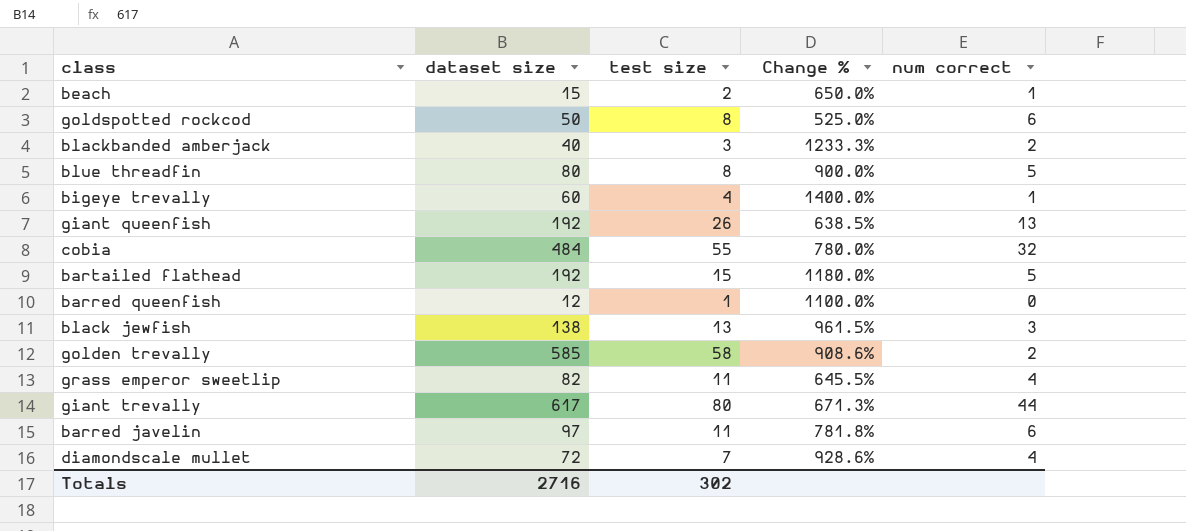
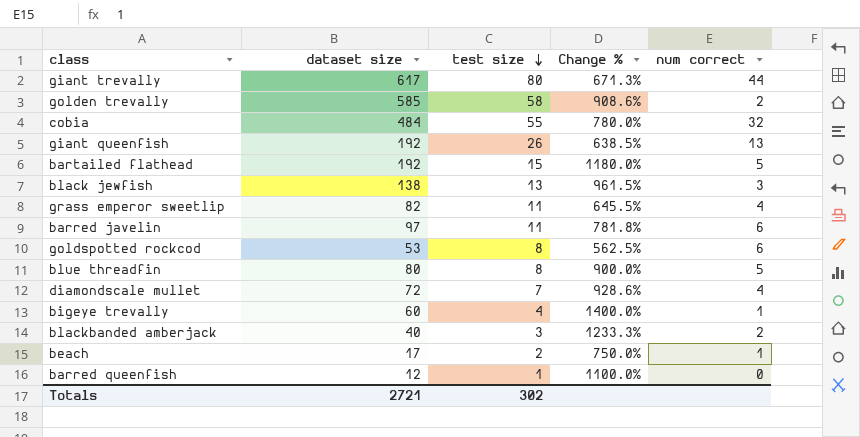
row order: none -> test size descending
goldspotted rockcod | dataset size: 50 -> 53
goldspotted rockcod | Change %: 525.0% -> 562.5%
beach | dataset size: 15 -> 17
beach | Change %: 650.0% -> 750.0%
Totals | dataset size: 2716 -> 2721

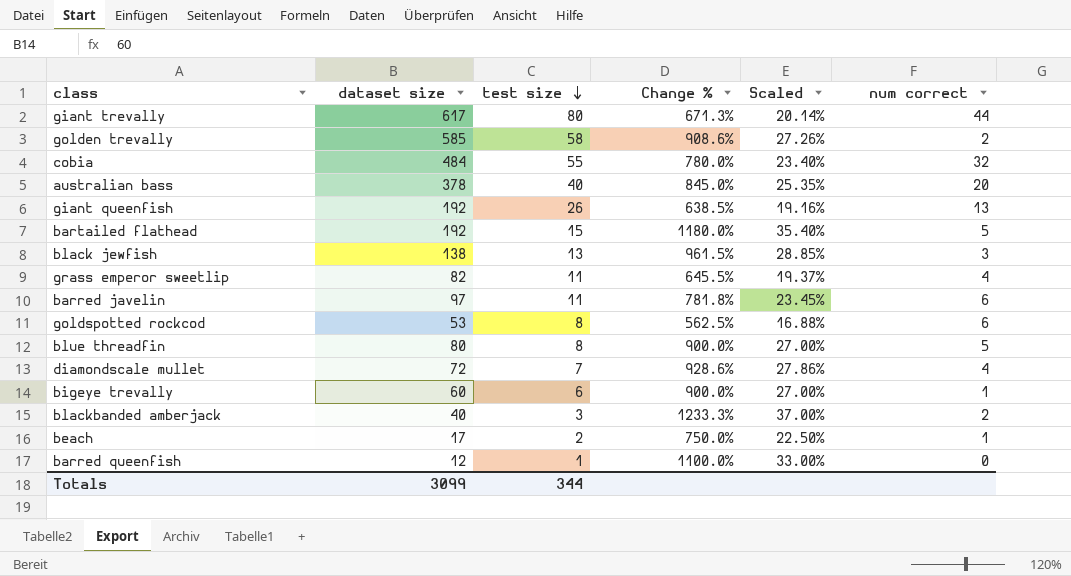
column Scaled | formula: none -> [Change %] * 0.03
row australian bass: none -> 378 | 40 | 845.0% | 25.35% | 20
bigeye trevally | test size: 4 -> 6
bigeye trevally | Change %: 1400.0% -> 900.0%
Totals | dataset size: 2721 -> 3099
Totals | test size: 302 -> 344

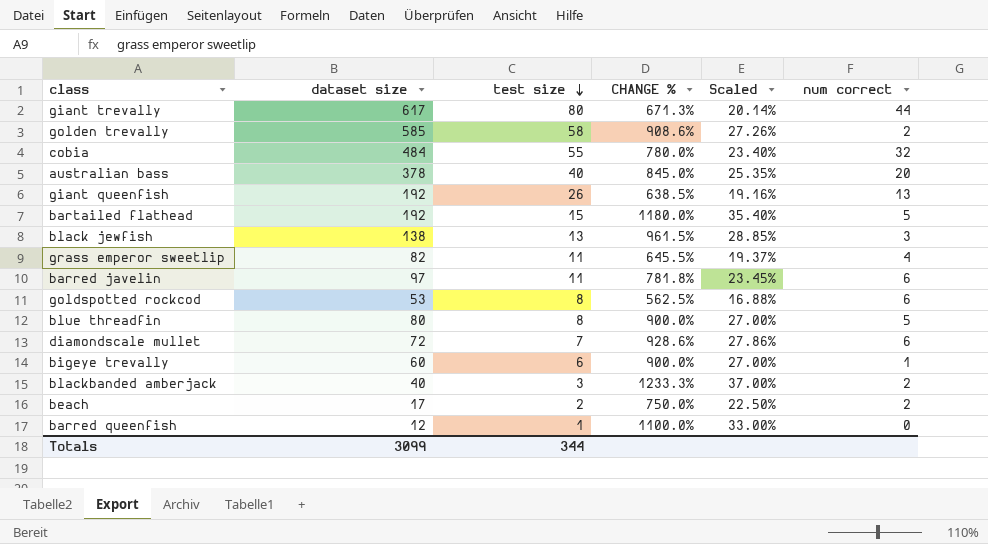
column name: Change % -> CHANGE %
diamondscale mullet | num correct: 4 -> 6
beach | num correct: 1 -> 2

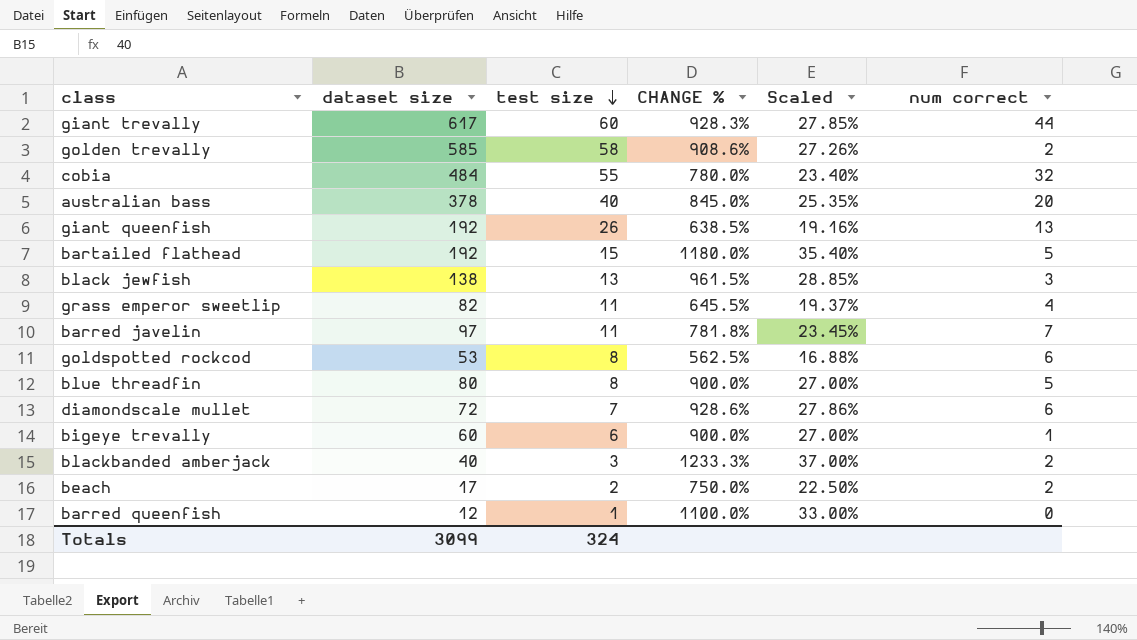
giant trevally | test size: 80 -> 60
giant trevally | CHANGE %: 671.3% -> 928.3%
giant trevally | Scaled: 20.14% -> 27.85%
barred javelin | num correct: 6 -> 7
Totals | test size: 344 -> 324

